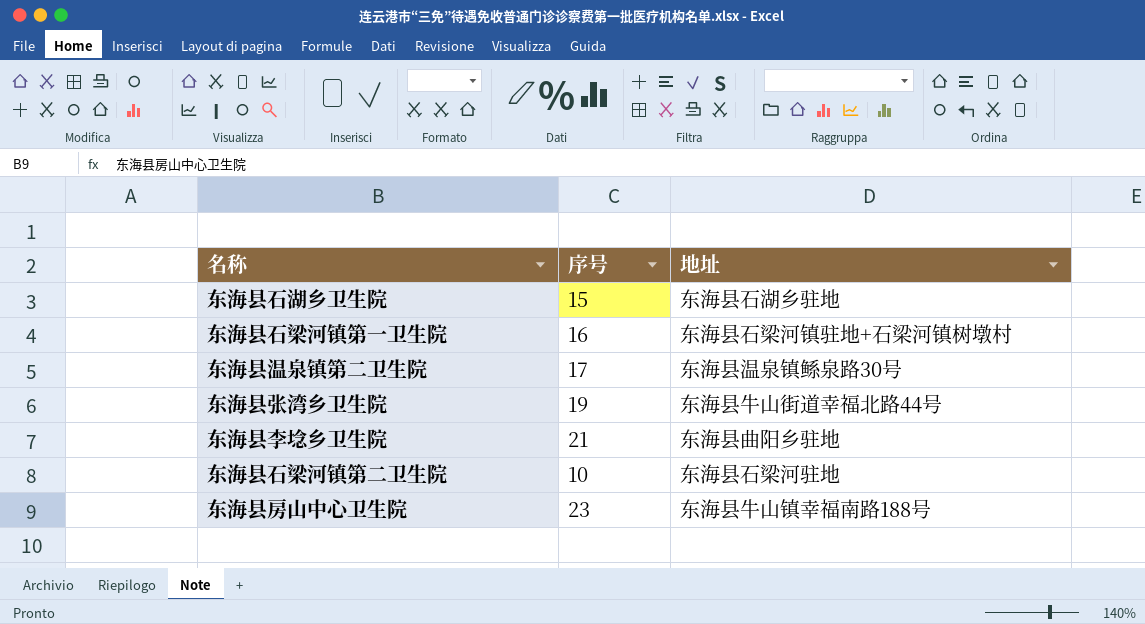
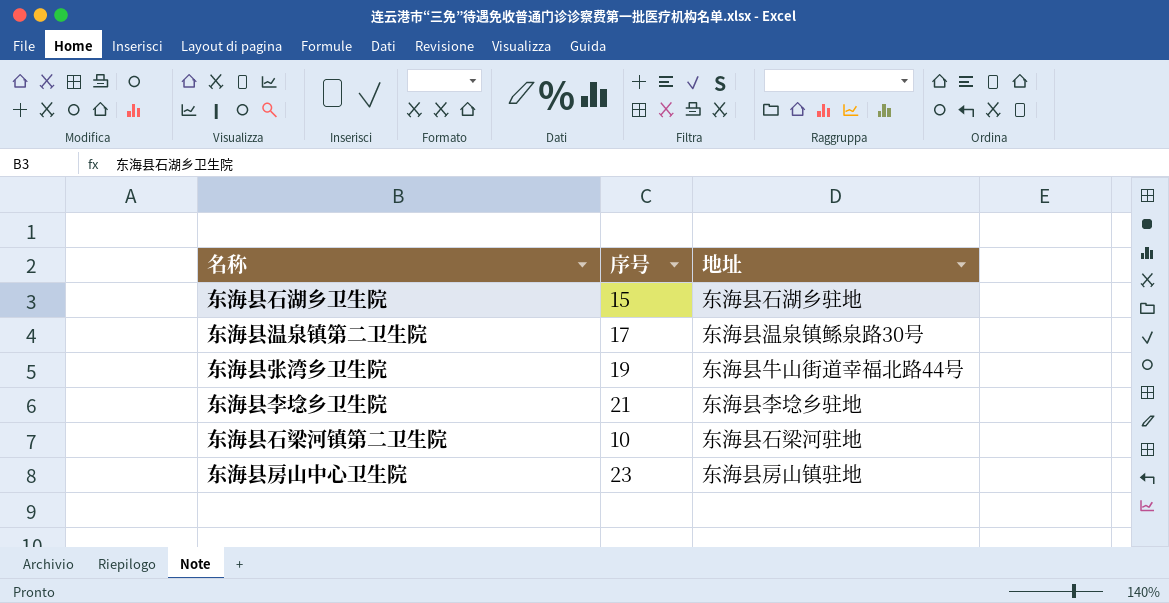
row 东海县石梁河镇第一卫生院: 16 | 东海县石梁河镇驻地+石梁河镇树墩村 -> none
东海县李埝乡卫生院 | 地址: 东海县曲阳乡驻地 -> 东海县李埝乡驻地
东海县房山中心卫生院 | 地址: 东海县牛山镇幸福南路188号 -> 东海县房山镇驻地

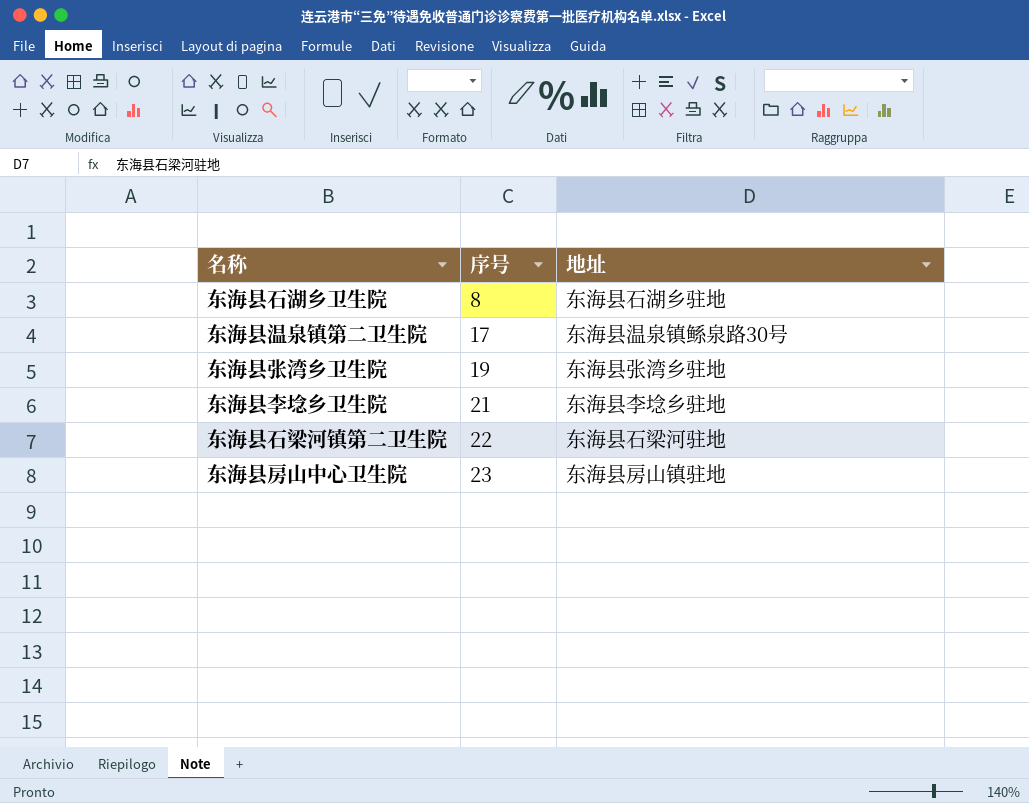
东海县石湖乡卫生院 | 序号: 15 -> 8
东海县张湾乡卫生院 | 地址: 东海县牛山街道幸福北路44号 -> 东海县张湾乡驻地
东海县石梁河镇第二卫生院 | 序号: 10 -> 22

